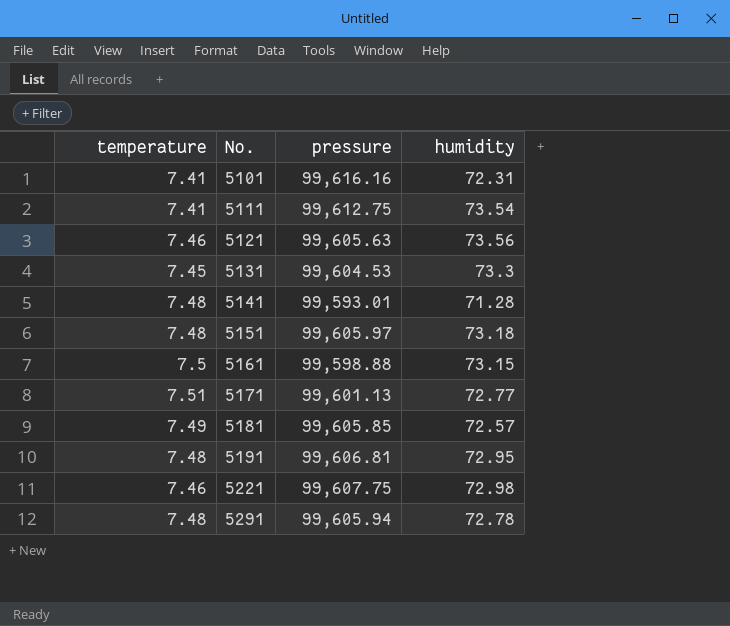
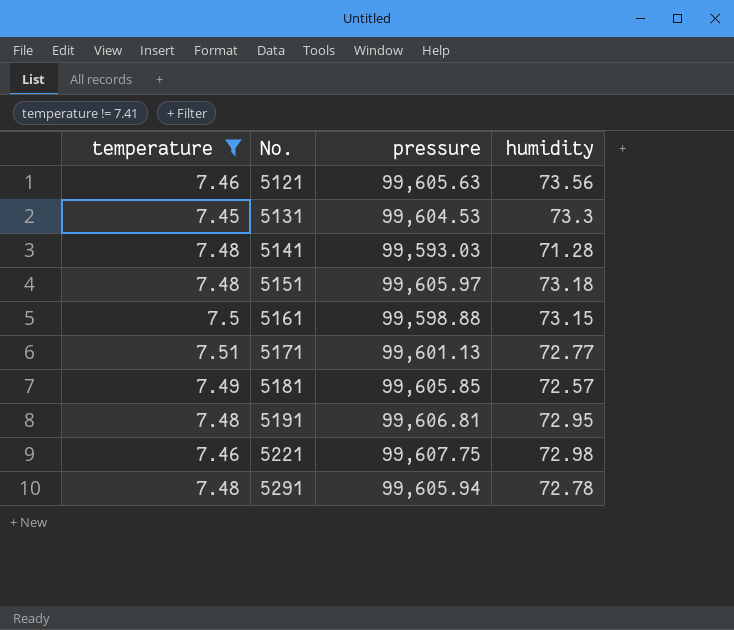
filter: none -> temperature != 7.41
5141 | pressure: 99,593.01 -> 99,593.03

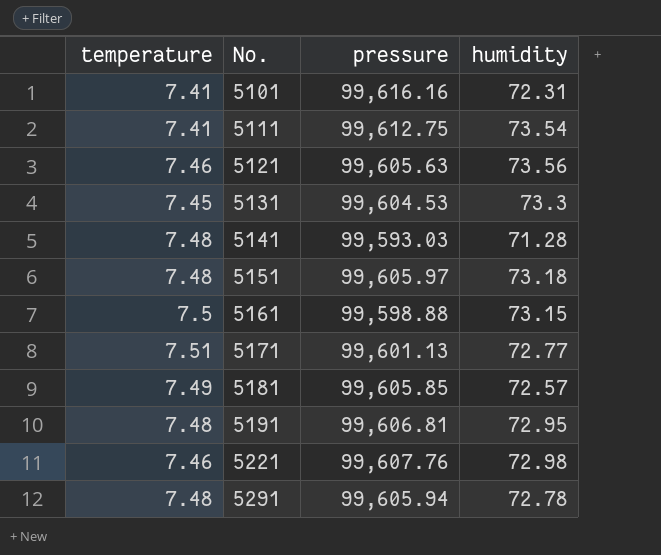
filter: temperature != 7.41 -> none
5221 | pressure: 99,607.75 -> 99,607.76

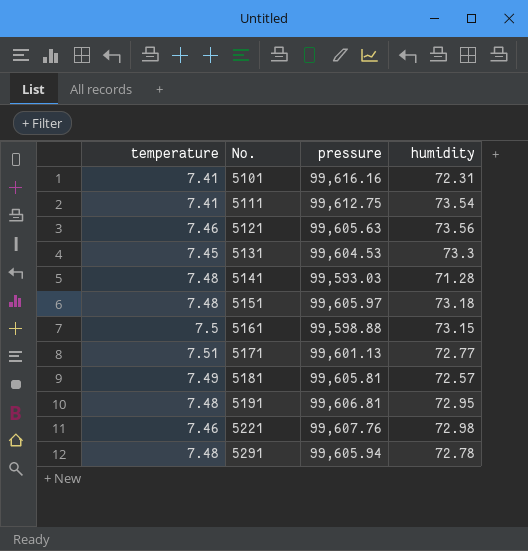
5181 | pressure: 99,605.85 -> 99,605.81

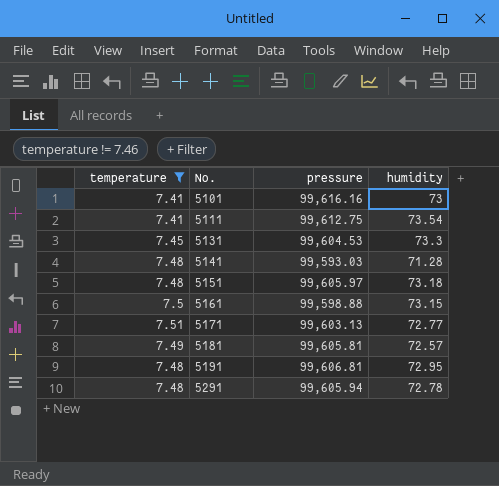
filter: none -> temperature != 7.46
5101 | humidity: 72.31 -> 73
5171 | pressure: 99,601.13 -> 99,603.13

